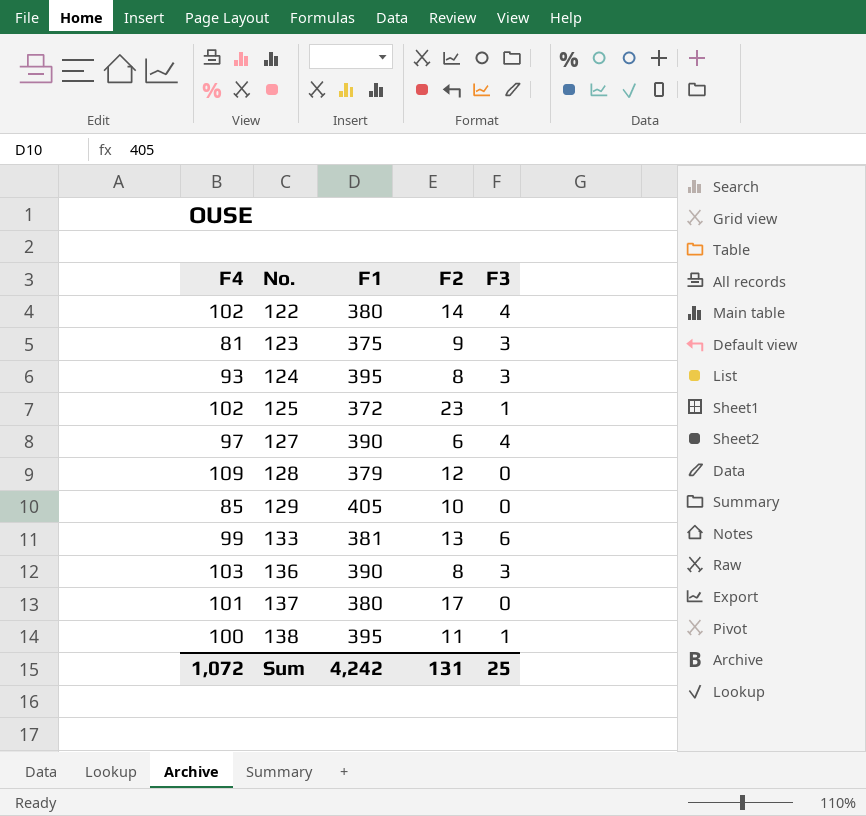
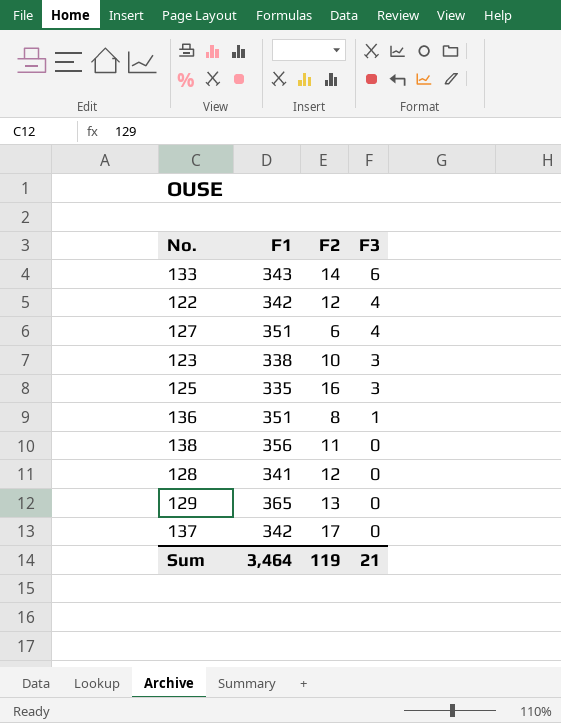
row order: No. ascending -> F3 descending
column F4 | position: 1 -> none
row 124: 93 | 395 | 8 | 3 -> none
133 | F1: 381 -> 343
133 | F2: 13 -> 14
122 | F1: 380 -> 342
122 | F2: 14 -> 12
127 | F1: 390 -> 351
123 | F1: 375 -> 338
123 | F2: 9 -> 10
125 | F1: 372 -> 335
125 | F2: 23 -> 16
125 | F3: 1 -> 3
136 | F1: 390 -> 351
136 | F3: 3 -> 1
138 | F1: 395 -> 356
138 | F3: 1 -> 0
128 | F1: 379 -> 341
129 | F1: 405 -> 365
129 | F2: 10 -> 13
137 | F1: 380 -> 342
Sum | F1: 4,242 -> 3,464
Sum | F2: 131 -> 119
Sum | F3: 25 -> 21

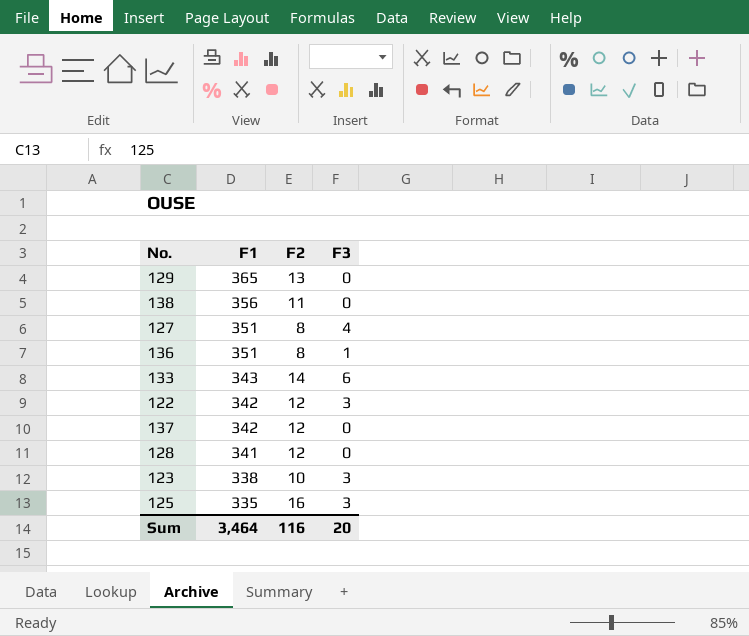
row order: F3 descending -> F1 descending
127 | F2: 6 -> 8
122 | F3: 4 -> 3
137 | F2: 17 -> 12
Sum | F2: 119 -> 116
Sum | F3: 21 -> 20

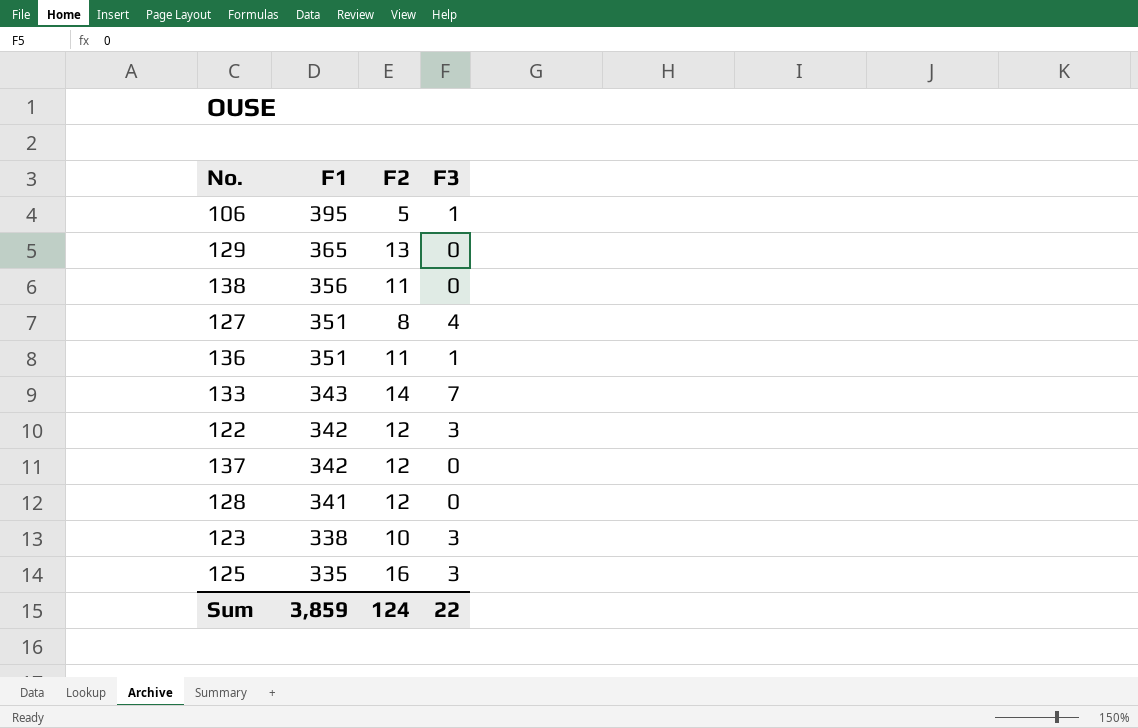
row 106: none -> 395 | 5 | 1
136 | F2: 8 -> 11
133 | F3: 6 -> 7
Sum | F1: 3,464 -> 3,859
Sum | F2: 116 -> 124
Sum | F3: 20 -> 22

